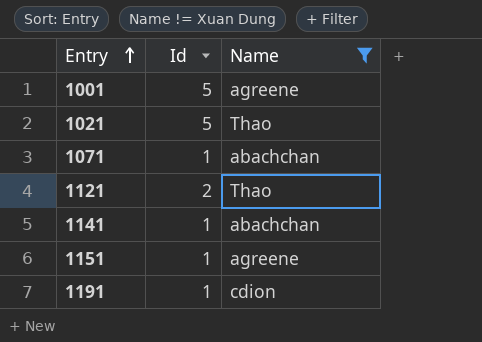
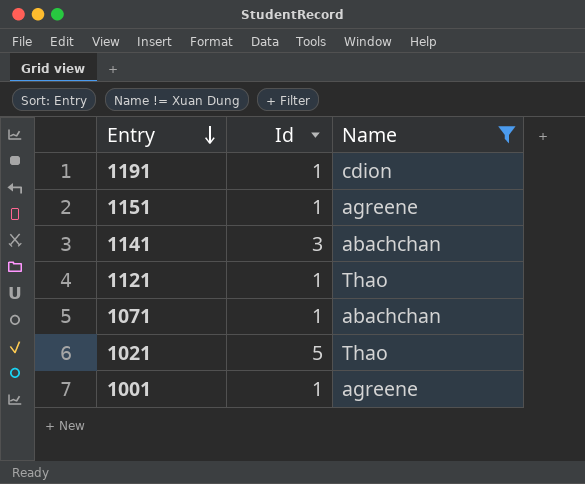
row order: Entry ascending -> Entry descending
1141 | Id: 1 -> 3
1121 | Id: 2 -> 1
1001 | Id: 5 -> 1

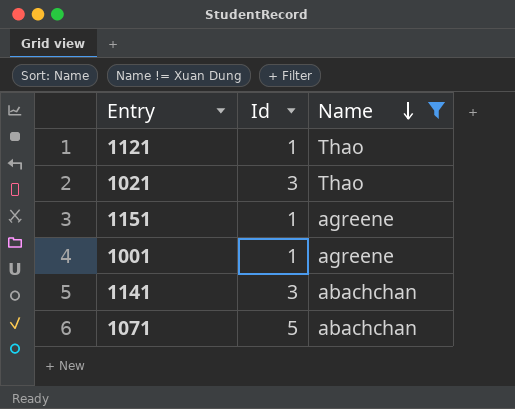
row order: Entry descending -> Name descending
row 1191: 1 | cdion -> none
1021 | Id: 5 -> 3
1071 | Id: 1 -> 5

